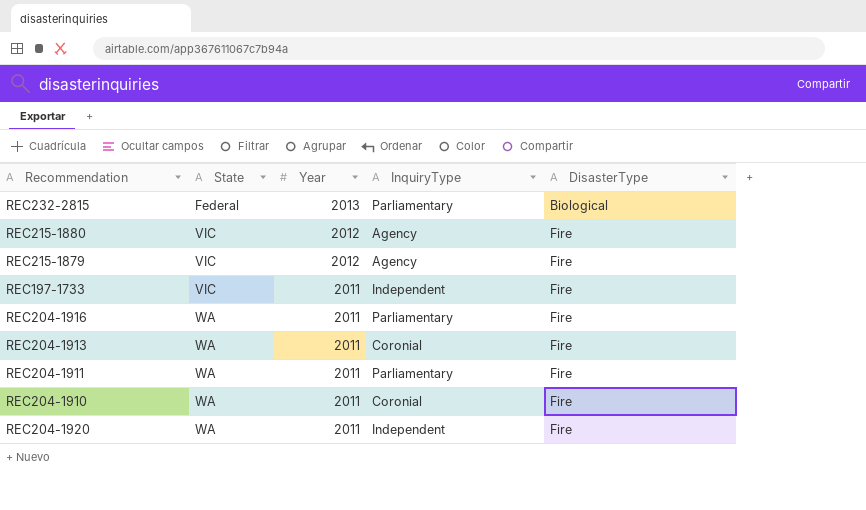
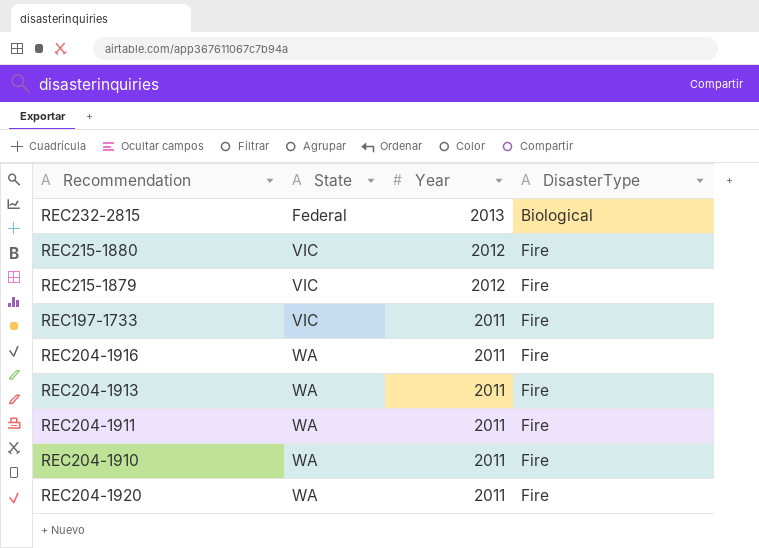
column InquiryType | position: 4 -> none

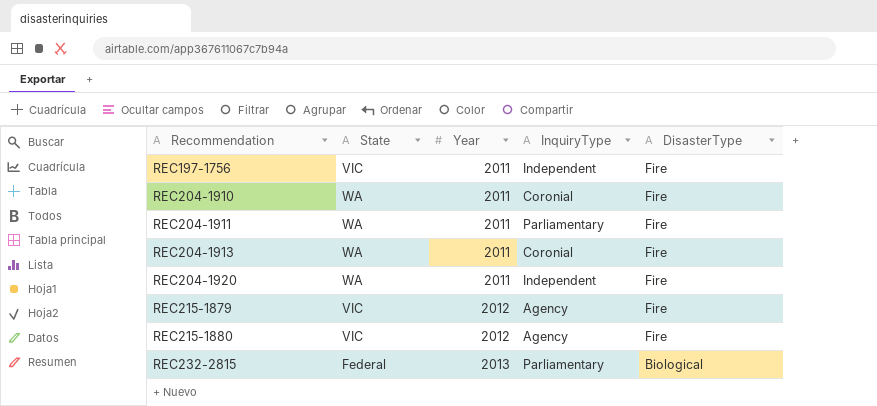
row order: State ascending -> Recommendation ascending
column InquiryType | position: none -> 4
row REC197-1733: VIC | 2011 | Fire -> none
row REC204-1916: WA | 2011 | Fire -> none
row REC197-1756: none -> VIC | 2011 | Independent | Fire

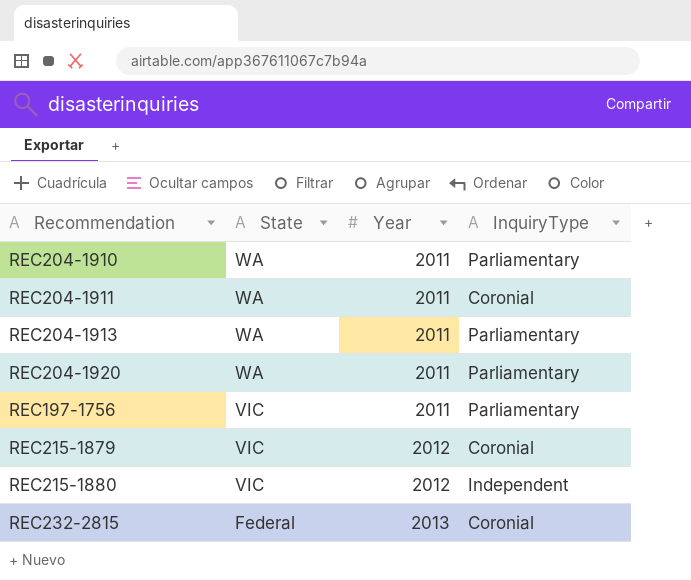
row order: Recommendation ascending -> State descending
column DisasterType | position: 5 -> none
REC204-1910 | InquiryType: Coronial -> Parliamentary
REC204-1911 | InquiryType: Parliamentary -> Coronial
REC204-1913 | InquiryType: Coronial -> Parliamentary
REC204-1920 | InquiryType: Independent -> Parliamentary
REC197-1756 | InquiryType: Independent -> Parliamentary
REC215-1879 | InquiryType: Agency -> Coronial
REC215-1880 | InquiryType: Agency -> Independent
REC232-2815 | InquiryType: Parliamentary -> Coronial

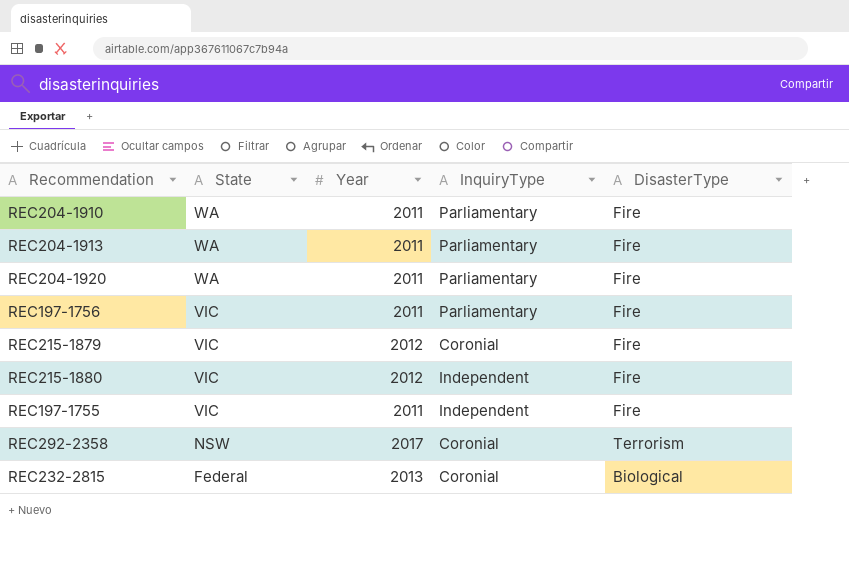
column DisasterType | position: none -> 5
row REC204-1911: WA | 2011 | Coronial -> none
row REC197-1755: none -> VIC | 2011 | Independent | Fire
row REC292-2358: none -> NSW | 2017 | Coronial | Terrorism

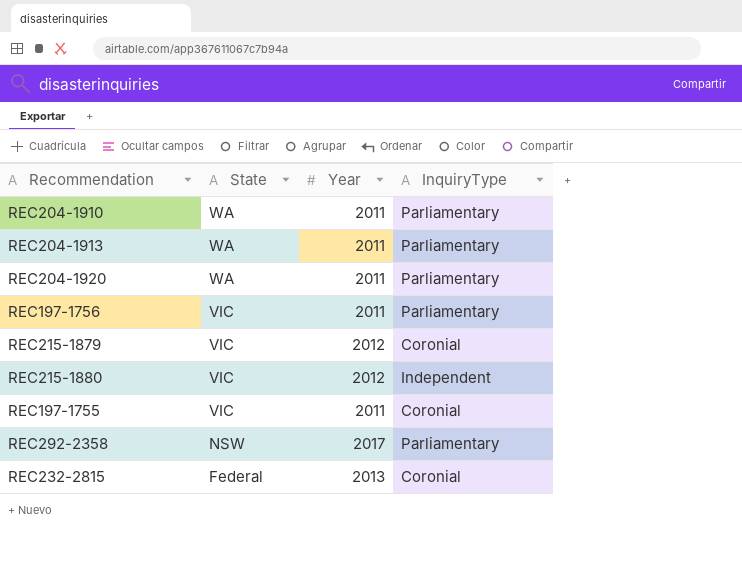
column DisasterType | position: 5 -> none
REC197-1755 | InquiryType: Independent -> Coronial
REC292-2358 | InquiryType: Coronial -> Parliamentary

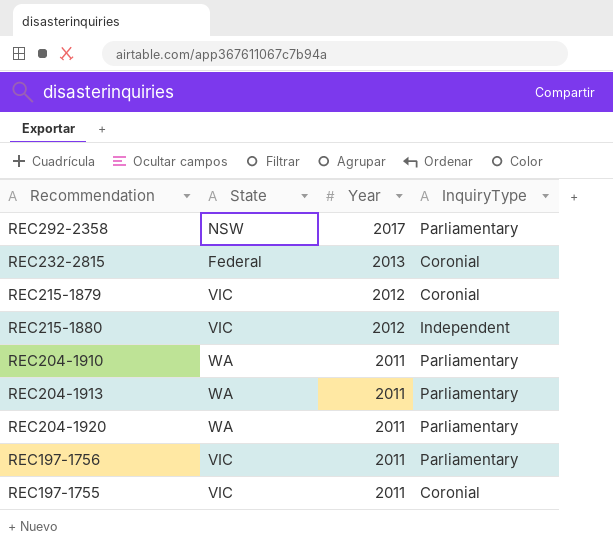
row order: State descending -> Year descending

